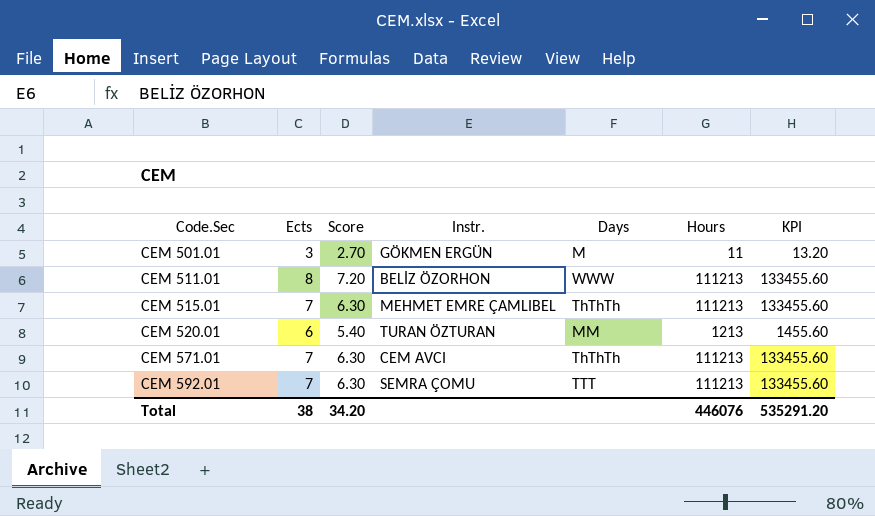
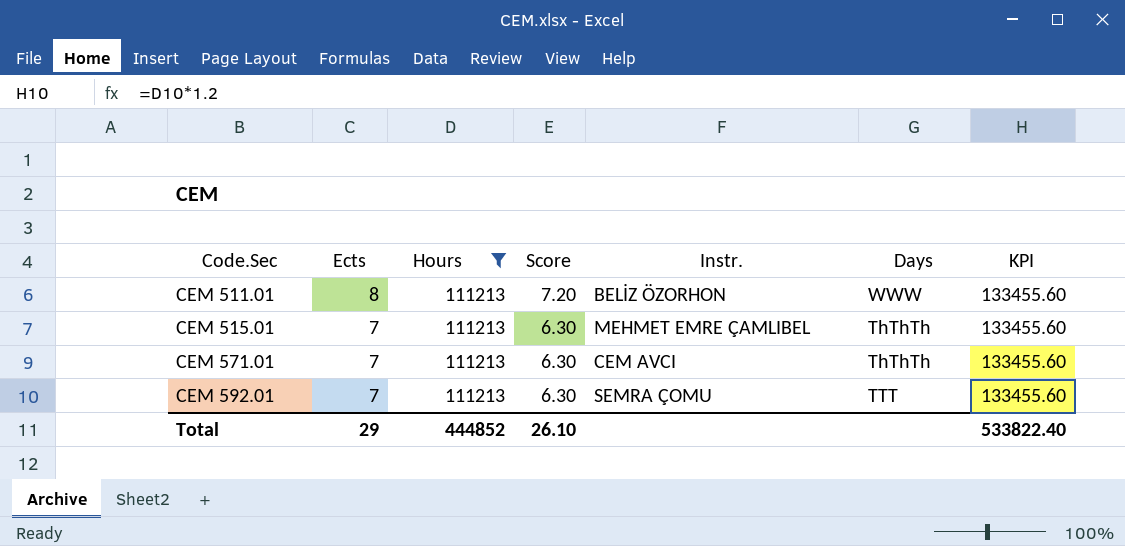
filter: none -> Hours = 111213
column Hours | position: 6 -> 3
Total | Ects: 38 -> 29
Total | Hours: 446076 -> 444852
Total | Score: 34.20 -> 26.10
Total | KPI: 535291.20 -> 533822.40

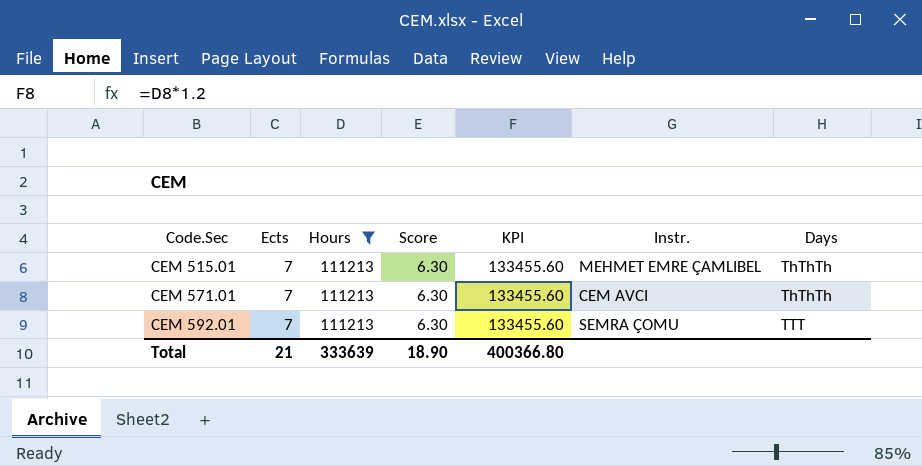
column KPI | position: 7 -> 5
row CEM 511.01: 8 | 111213 | 7.20 | BELİZ ÖZORHON | WWW | 133455.60 -> none
Total | Ects: 29 -> 21
Total | Hours: 444852 -> 333639
Total | Score: 26.10 -> 18.90
Total | KPI: 533822.40 -> 400366.80

